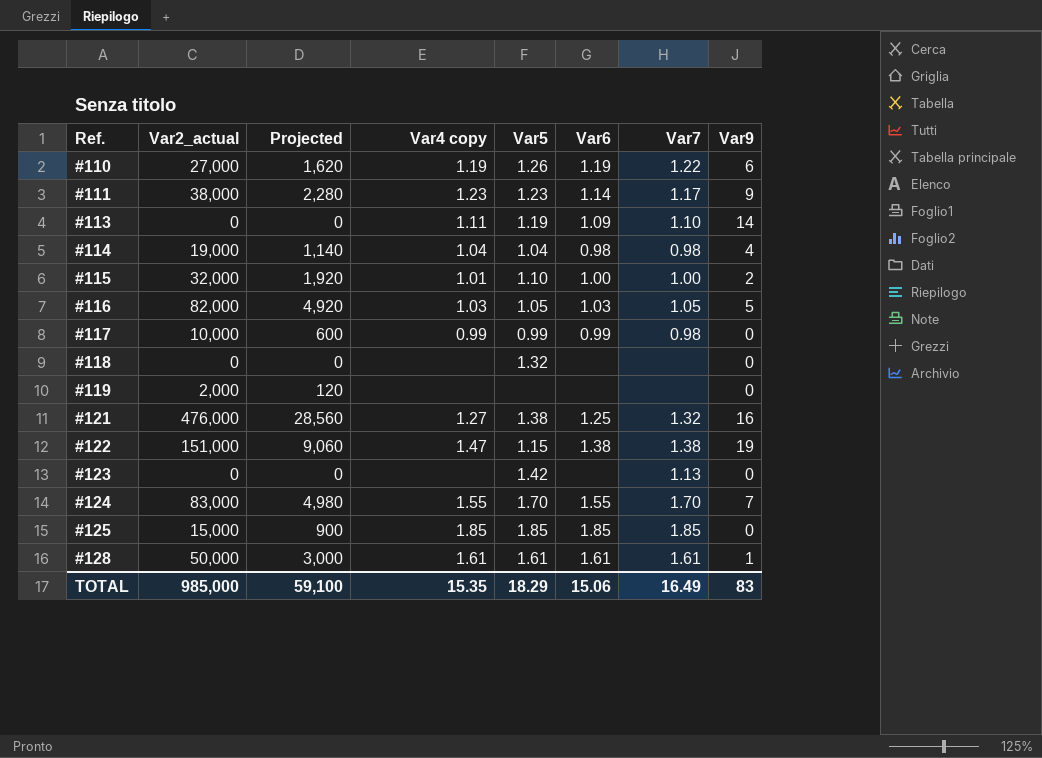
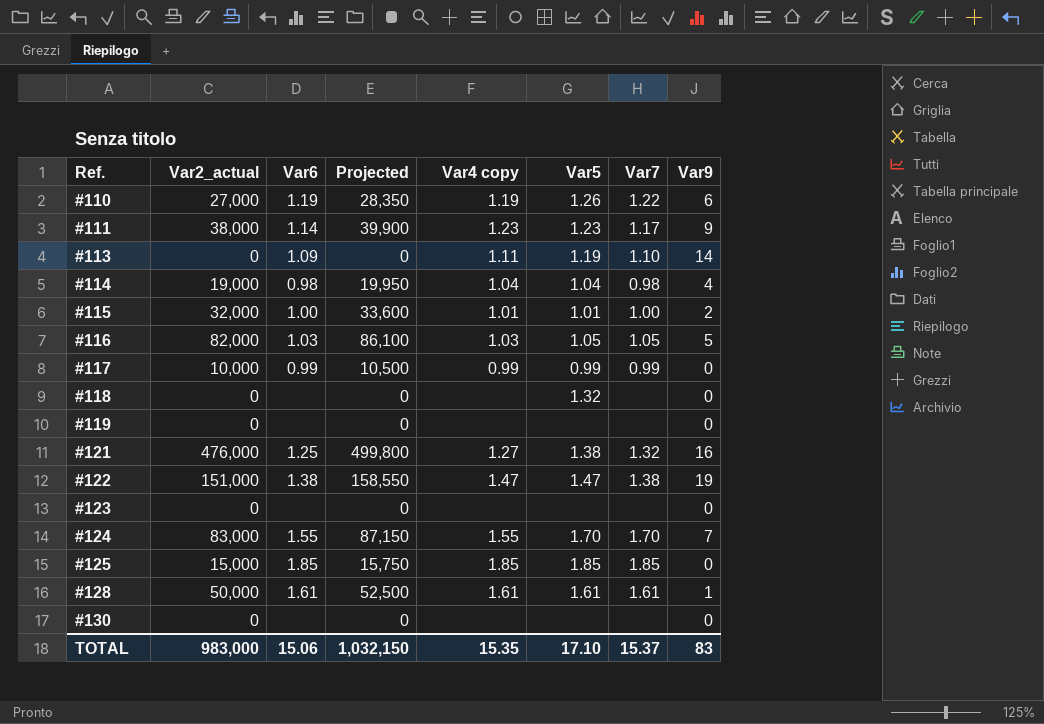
column Var6 | position: 6 -> 3
column Projected | formula: [Var2_actual] * 0.06 -> [Var2_actual] * 1.05
#115 | Var5: 1.10 -> 1.01
#117 | Var7: 0.98 -> 0.99
#119 | Var2_actual: 2,000 -> 0
#122 | Var5: 1.15 -> 1.47
#123 | Var5: 1.42 -> none
#123 | Var7: 1.13 -> none
row #130: none -> 0 | none | 0 | none | none | none | 0
TOTAL | Var2_actual: 985,000 -> 983,000
TOTAL | Projected: 59,100 -> 1,032,150
TOTAL | Var5: 18.29 -> 17.10
TOTAL | Var7: 16.49 -> 15.37

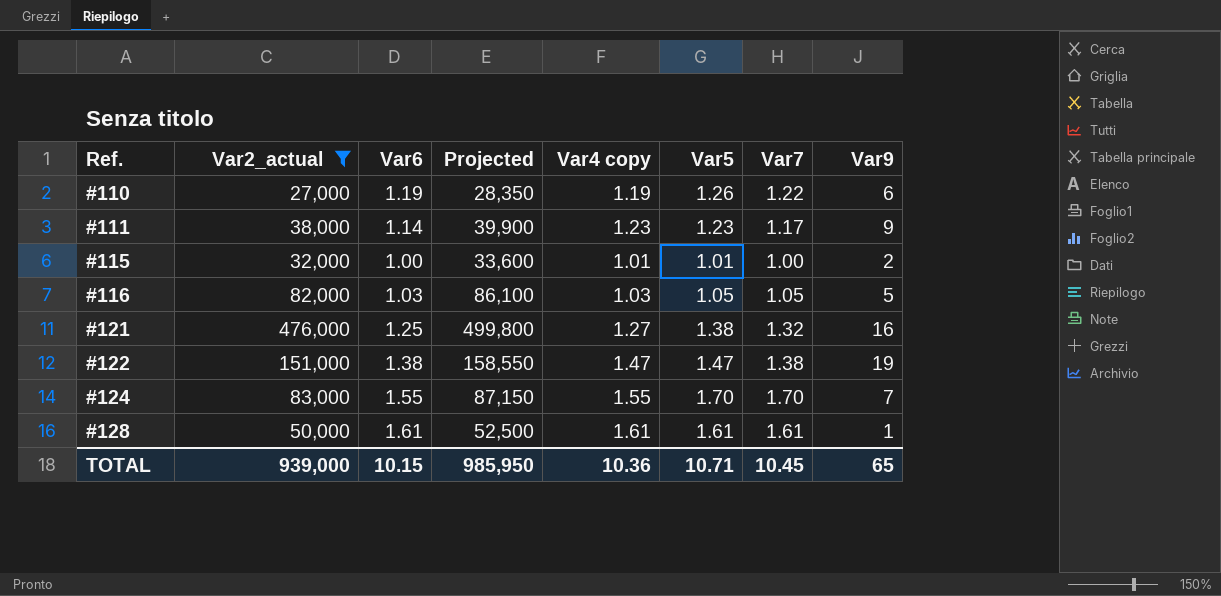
filter: none -> Var2_actual >= 27,000
TOTAL | Var2_actual: 983,000 -> 939,000
TOTAL | Var6: 15.06 -> 10.15
TOTAL | Projected: 1,032,150 -> 985,950
TOTAL | Var4 copy: 15.35 -> 10.36
TOTAL | Var5: 17.10 -> 10.71
TOTAL | Var7: 15.37 -> 10.45
TOTAL | Var9: 83 -> 65

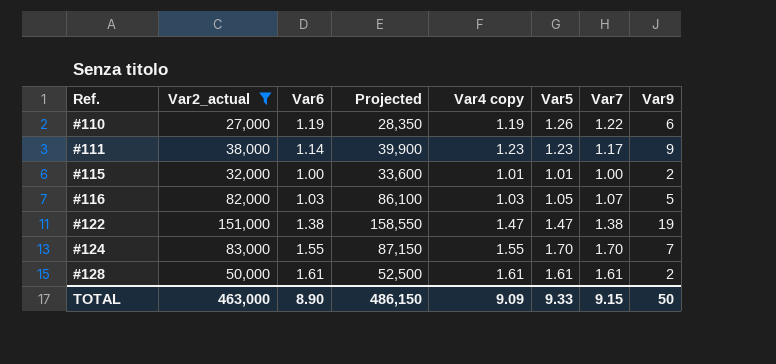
row #121: 476,000 | 1.25 | 499,800 | 1.27 | 1.38 | 1.32 | 16 -> none
#116 | Var7: 1.05 -> 1.07
#128 | Var9: 1 -> 2
TOTAL | Var2_actual: 939,000 -> 463,000
TOTAL | Var6: 10.15 -> 8.90
TOTAL | Projected: 985,950 -> 486,150
TOTAL | Var4 copy: 10.36 -> 9.09
TOTAL | Var5: 10.71 -> 9.33
TOTAL | Var7: 10.45 -> 9.15
TOTAL | Var9: 65 -> 50

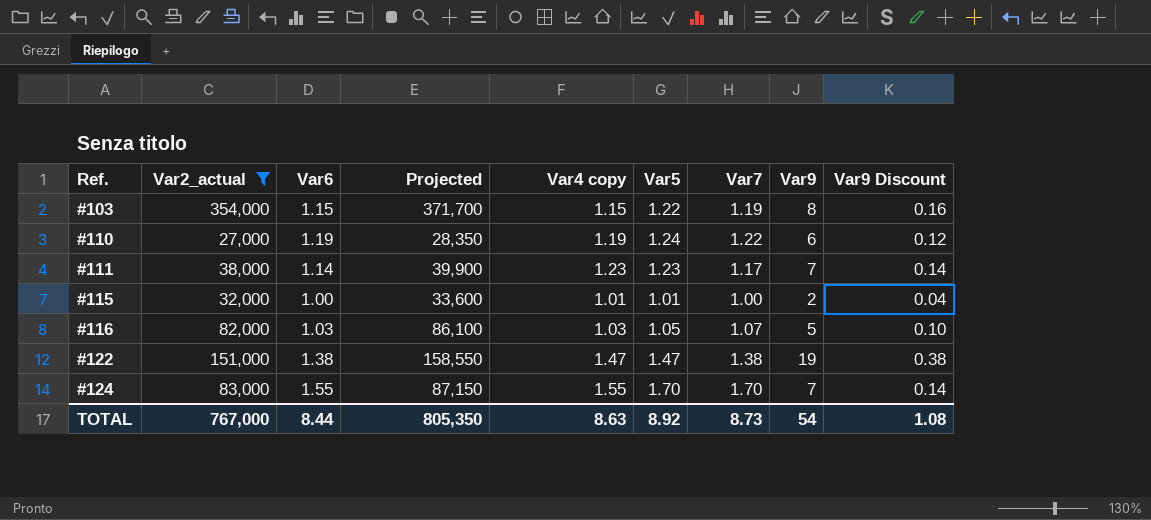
column Var9 Discount | formula: none -> [Var9] * 0.02
row #128: 50,000 | 1.61 | 52,500 | 1.61 | 1.61 | 1.61 | 2 -> none
row #103: none -> 354,000 | 1.15 | 371,700 | 1.15 | 1.22 | 1.19 | 8 | 0.16
#110 | Var5: 1.26 -> 1.24
#111 | Var9: 9 -> 7
TOTAL | Var2_actual: 463,000 -> 767,000
TOTAL | Var6: 8.90 -> 8.44
TOTAL | Projected: 486,150 -> 805,350
TOTAL | Var4 copy: 9.09 -> 8.63
TOTAL | Var5: 9.33 -> 8.92
TOTAL | Var7: 9.15 -> 8.73
TOTAL | Var9: 50 -> 54

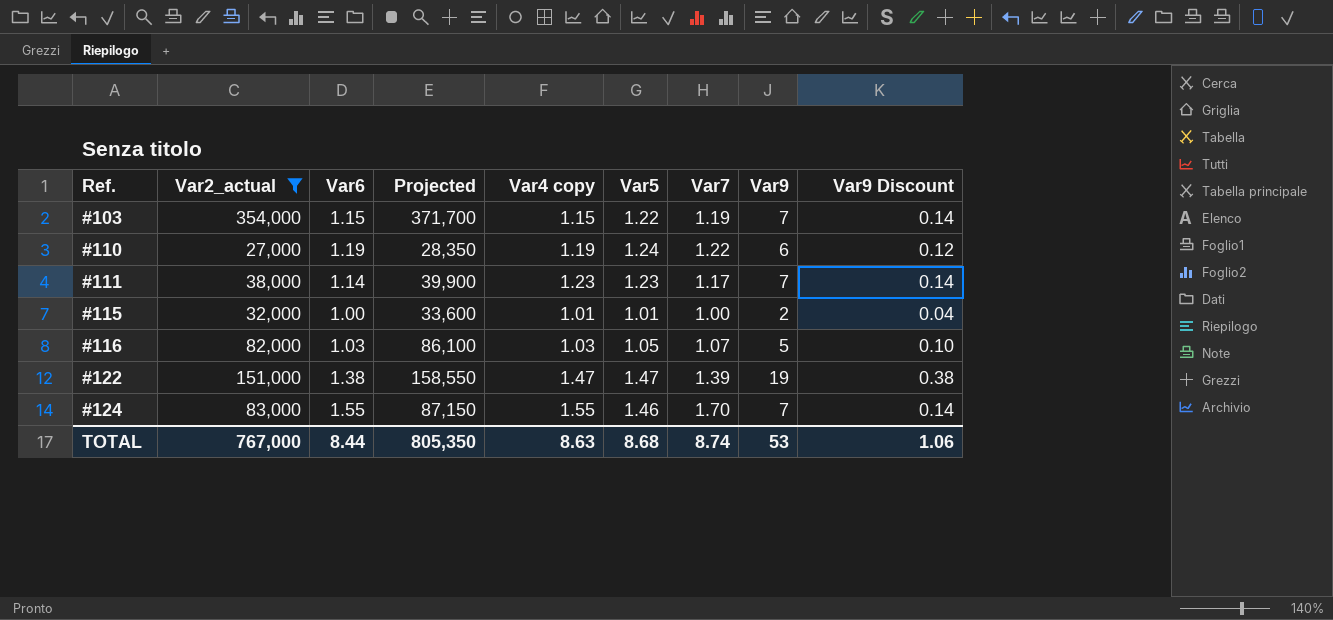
#103 | Var9: 8 -> 7
#103 | Var9 Discount: 0.16 -> 0.14
#122 | Var7: 1.38 -> 1.39
#124 | Var5: 1.70 -> 1.46
TOTAL | Var5: 8.92 -> 8.68
TOTAL | Var7: 8.73 -> 8.74
TOTAL | Var9: 54 -> 53
TOTAL | Var9 Discount: 1.08 -> 1.06

